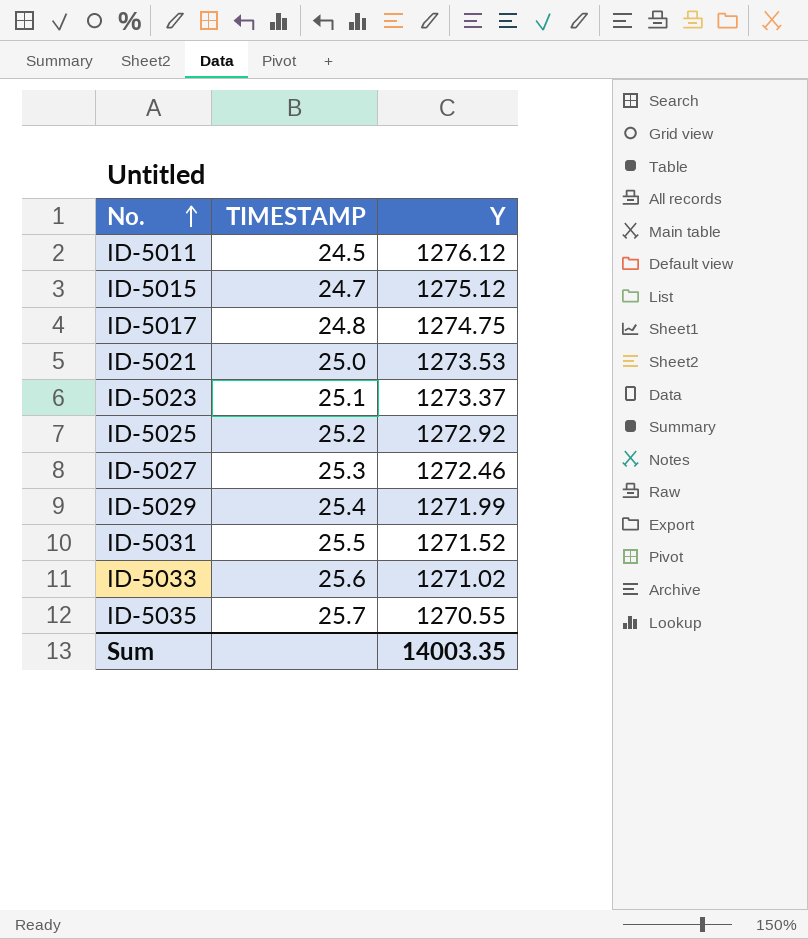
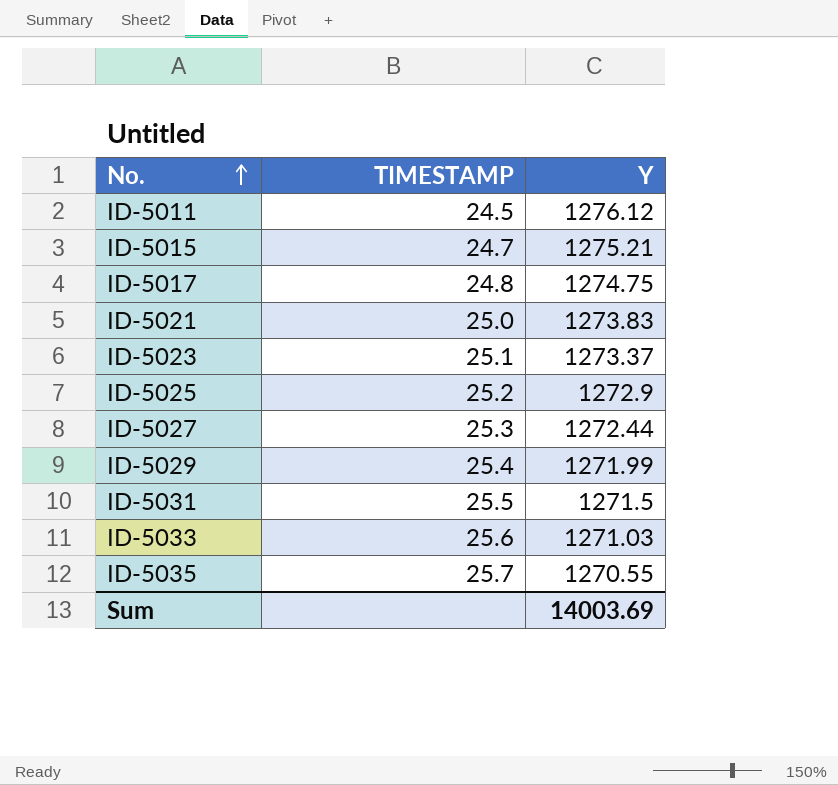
ID-5015 | Y: 1275.12 -> 1275.21
ID-5021 | Y: 1273.53 -> 1273.83
ID-5025 | Y: 1272.92 -> 1272.9
ID-5027 | Y: 1272.46 -> 1272.44
ID-5031 | Y: 1271.52 -> 1271.5
ID-5033 | Y: 1271.02 -> 1271.03
Sum | Y: 14003.35 -> 14003.69

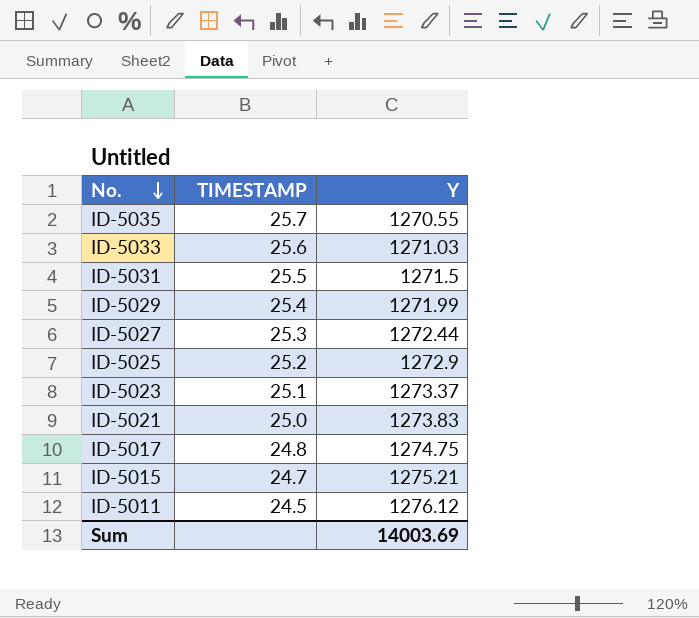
row order: No. ascending -> No. descending

